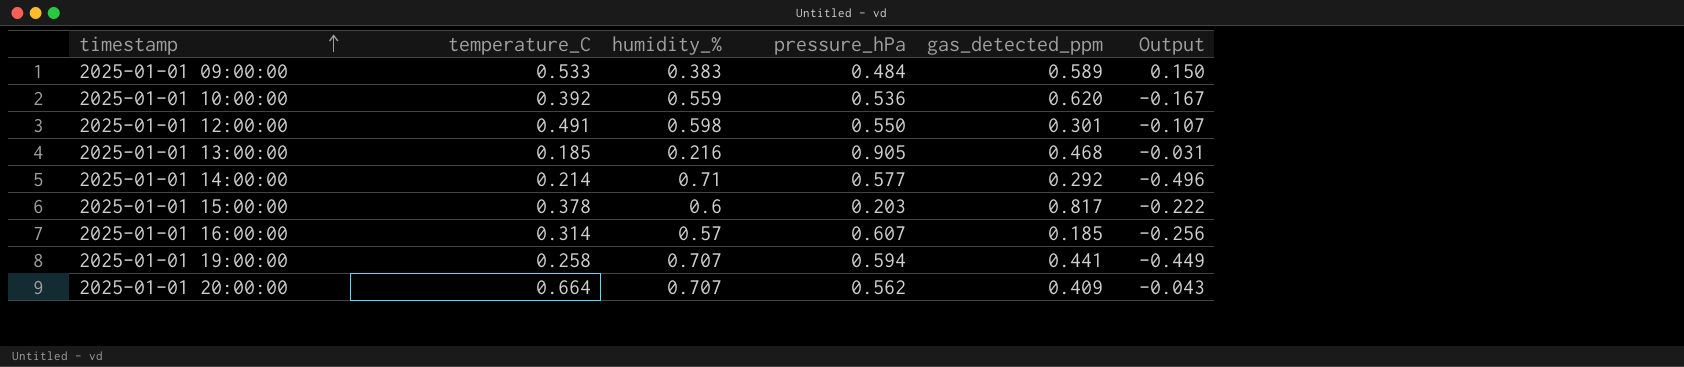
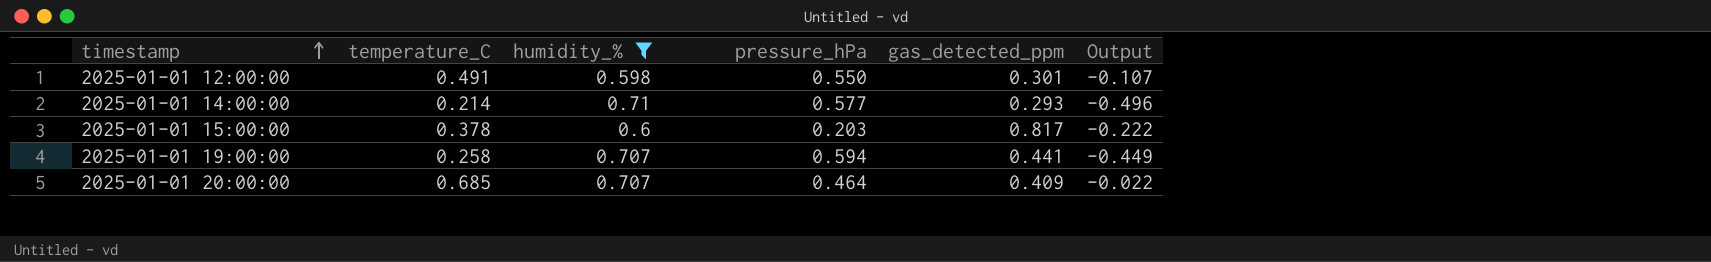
filter: none -> humidity_% >= 0.598
2025-01-01 14:00:00 | gas_detected_ppm: 0.292 -> 0.293
2025-01-01 20:00:00 | temperature_C: 0.664 -> 0.685
2025-01-01 20:00:00 | pressure_hPa: 0.562 -> 0.464
2025-01-01 20:00:00 | Output: -0.043 -> -0.022

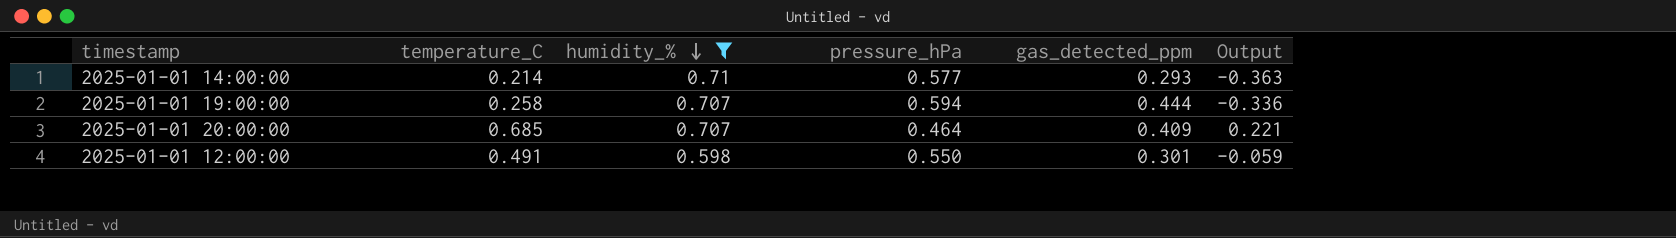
row order: timestamp ascending -> humidity_% descending
column Output | formula: [temperature_C] - [humidity_%] -> [temperature_C] - [pressure_hPa]
row 2025-01-01 15:00:00: 0.378 | 0.6 | 0.203 | 0.817 | -0.222 -> none
2025-01-01 19:00:00 | gas_detected_ppm: 0.441 -> 0.444

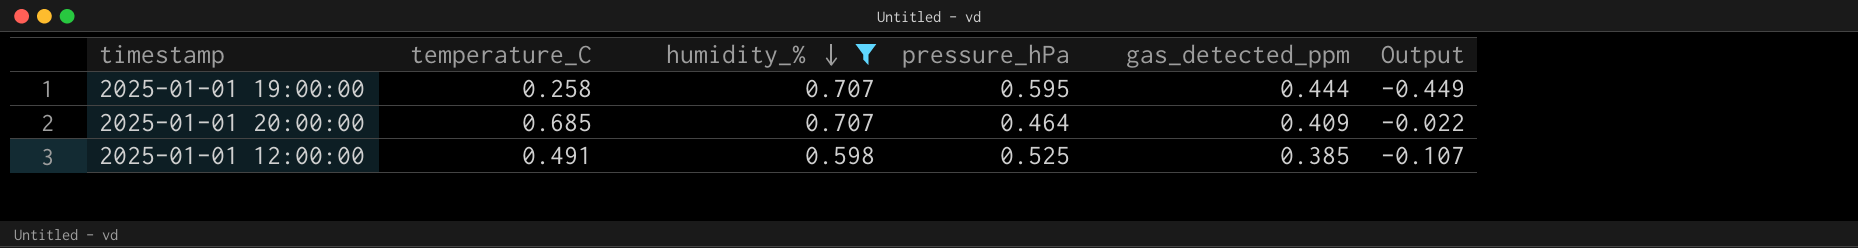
column Output | formula: [temperature_C] - [pressure_hPa] -> [temperature_C] - [humidity_%]
row 2025-01-01 14:00:00: 0.214 | 0.71 | 0.577 | 0.293 | -0.363 -> none
2025-01-01 19:00:00 | pressure_hPa: 0.594 -> 0.595
2025-01-01 12:00:00 | pressure_hPa: 0.550 -> 0.525
2025-01-01 12:00:00 | gas_detected_ppm: 0.301 -> 0.385

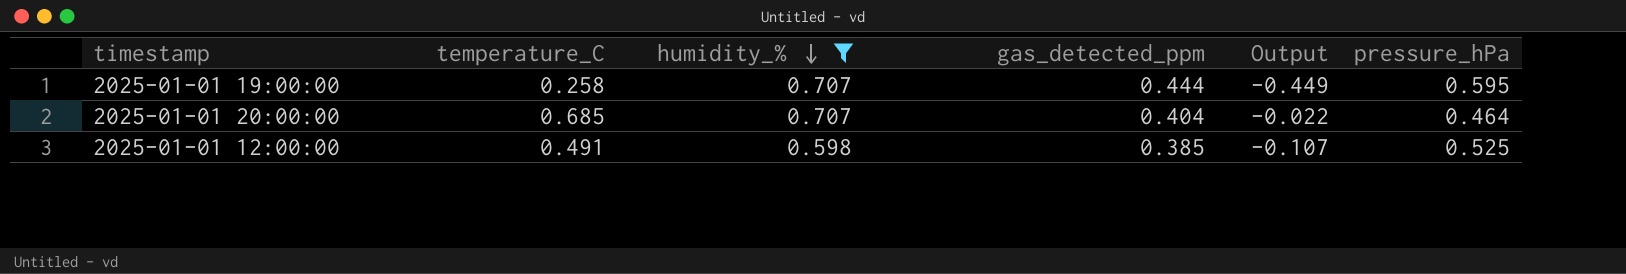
column pressure_hPa | position: 4 -> 6
2025-01-01 20:00:00 | gas_detected_ppm: 0.409 -> 0.404

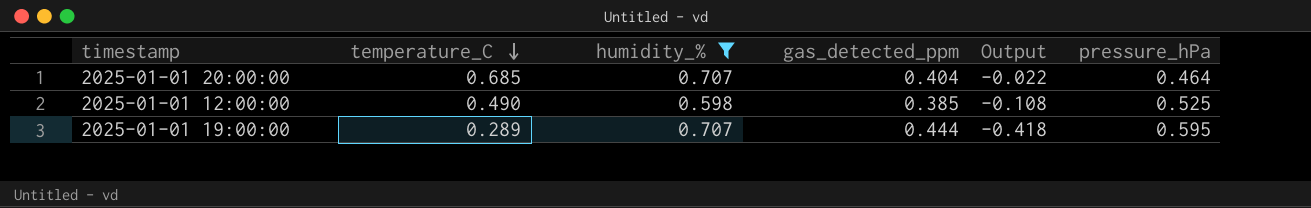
row order: humidity_% descending -> temperature_C descending
2025-01-01 12:00:00 | temperature_C: 0.491 -> 0.490
2025-01-01 12:00:00 | Output: -0.107 -> -0.108
2025-01-01 19:00:00 | temperature_C: 0.258 -> 0.289
2025-01-01 19:00:00 | Output: -0.449 -> -0.418

